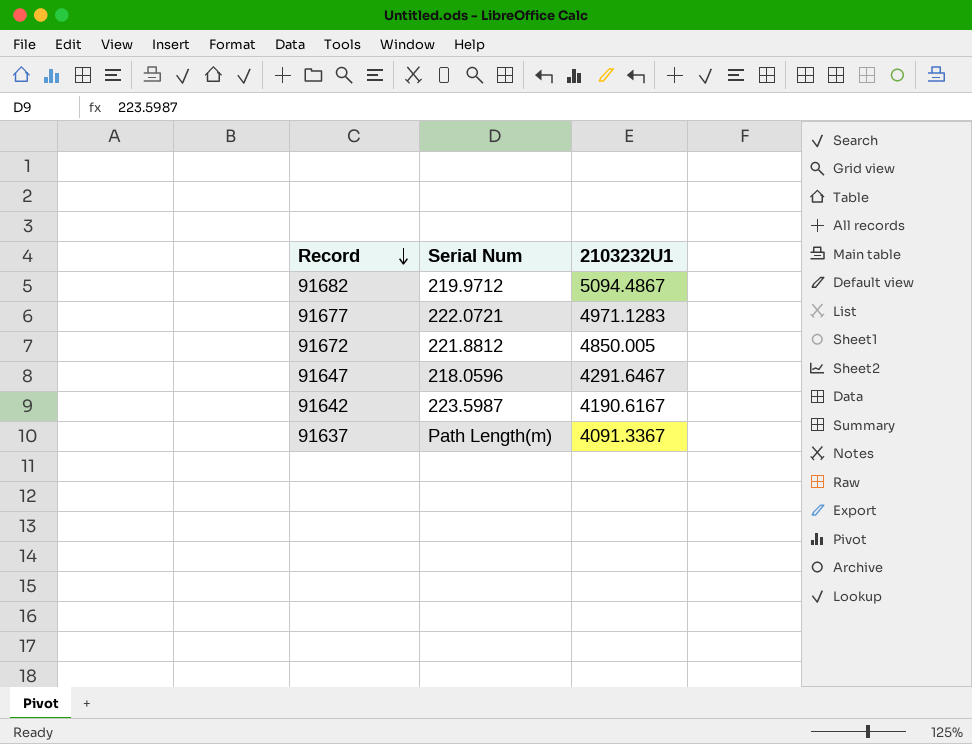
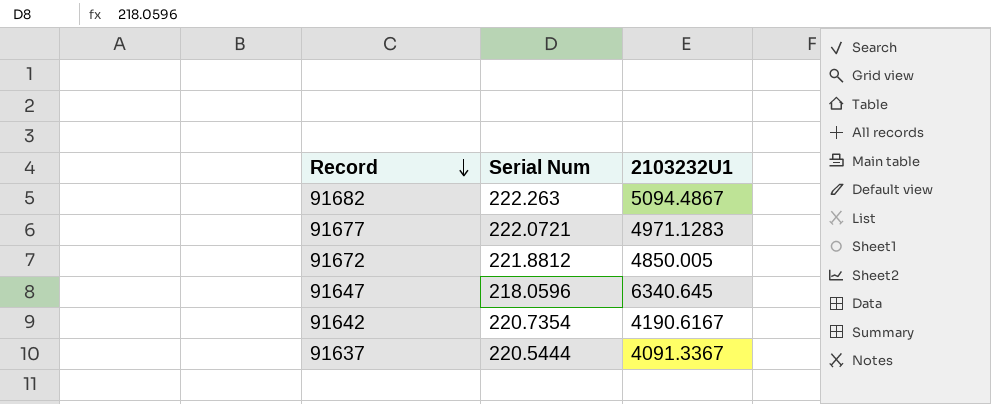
91682 | Serial Num: 219.9712 -> 222.263
91647 | 2103232U1: 4291.6467 -> 6340.645
91642 | Serial Num: 223.5987 -> 220.7354
91637 | Serial Num: Path Length(m) -> 220.5444

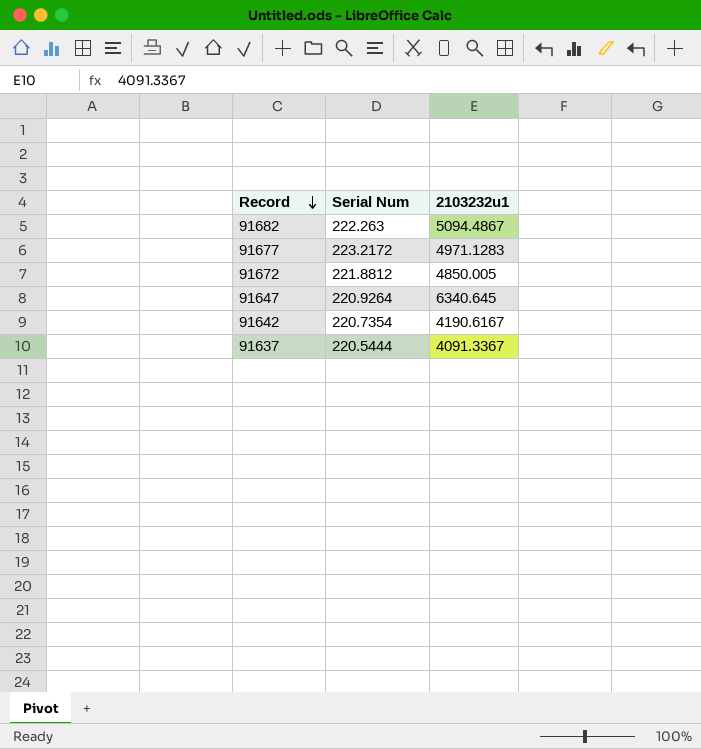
column name: 2103232U1 -> 2103232u1
91677 | Serial Num: 222.0721 -> 223.2172
91647 | Serial Num: 218.0596 -> 220.9264

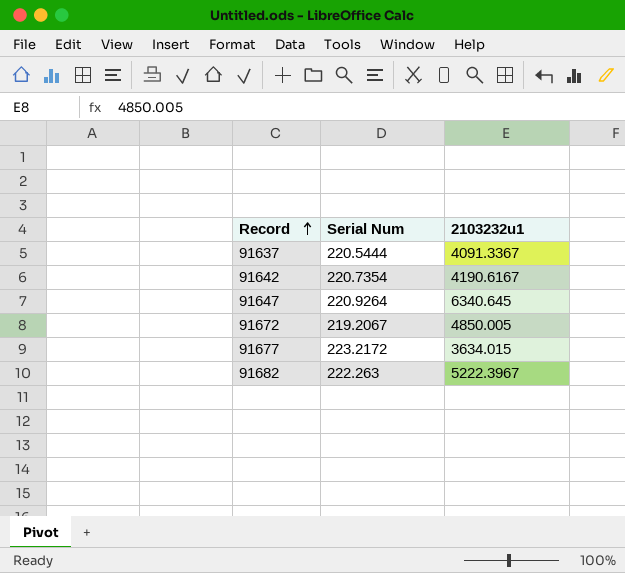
row order: Record descending -> Record ascending
91672 | Serial Num: 221.8812 -> 219.2067
91677 | 2103232u1: 4971.1283 -> 3634.015
91682 | 2103232u1: 5094.4867 -> 5222.3967

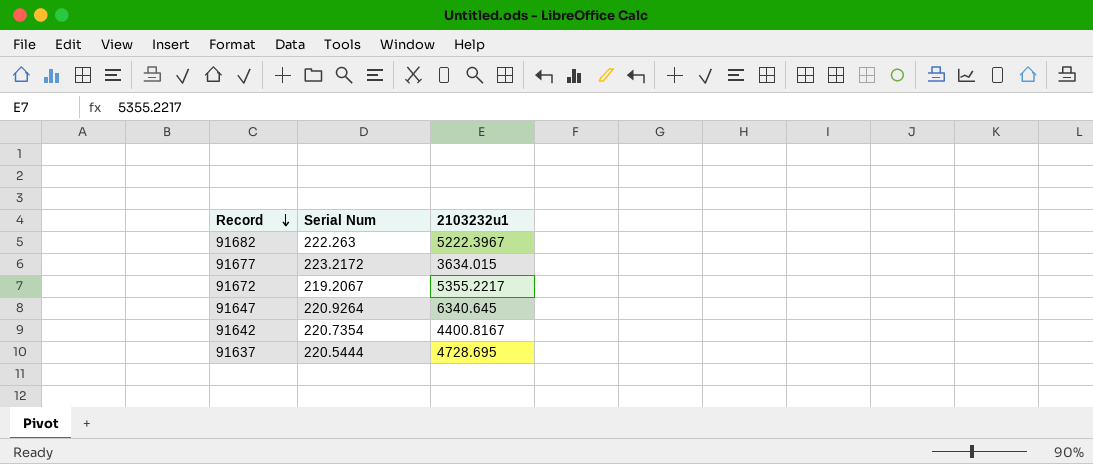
row order: Record ascending -> Record descending
91672 | 2103232u1: 4850.005 -> 5355.2217
91642 | 2103232u1: 4190.6167 -> 4400.8167
91637 | 2103232u1: 4091.3367 -> 4728.695

